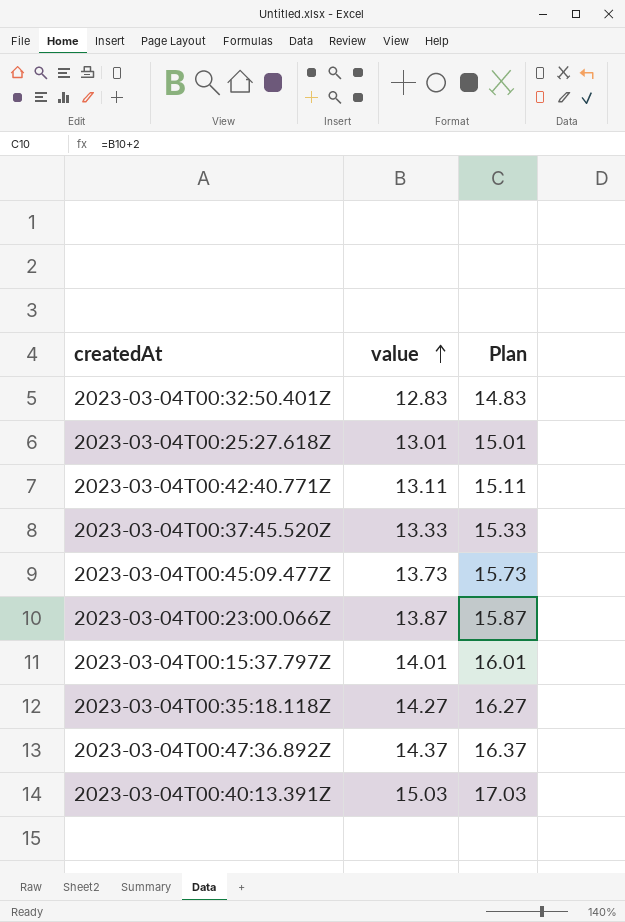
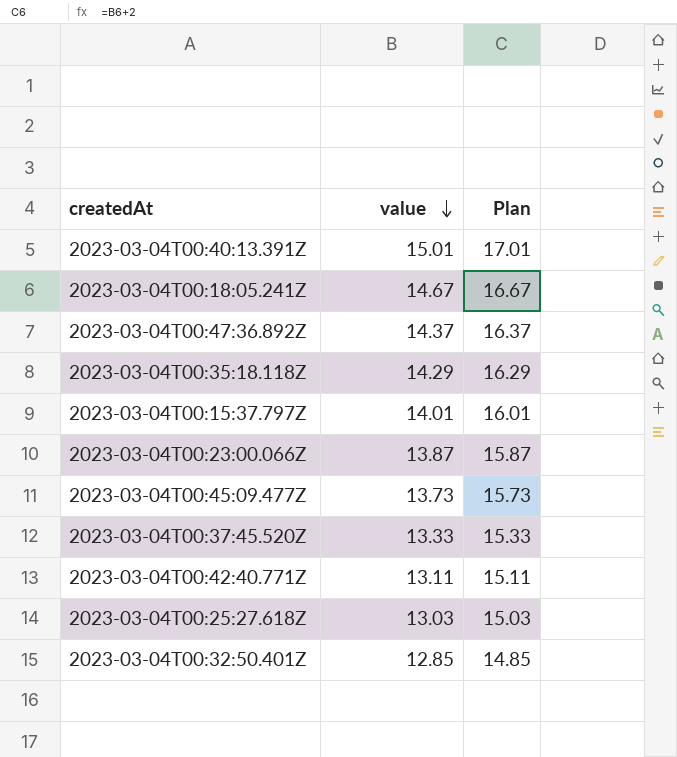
row order: value ascending -> value descending
2023-03-04T00:40:13.391Z | value: 15.03 -> 15.01
2023-03-04T00:40:13.391Z | Plan: 17.03 -> 17.01
row 2023-03-04T00:18:05.241Z: none -> 14.67 | 16.67
2023-03-04T00:35:18.118Z | value: 14.27 -> 14.29
2023-03-04T00:35:18.118Z | Plan: 16.27 -> 16.29
2023-03-04T00:25:27.618Z | value: 13.01 -> 13.03
2023-03-04T00:25:27.618Z | Plan: 15.01 -> 15.03
2023-03-04T00:32:50.401Z | value: 12.83 -> 12.85
2023-03-04T00:32:50.401Z | Plan: 14.83 -> 14.85

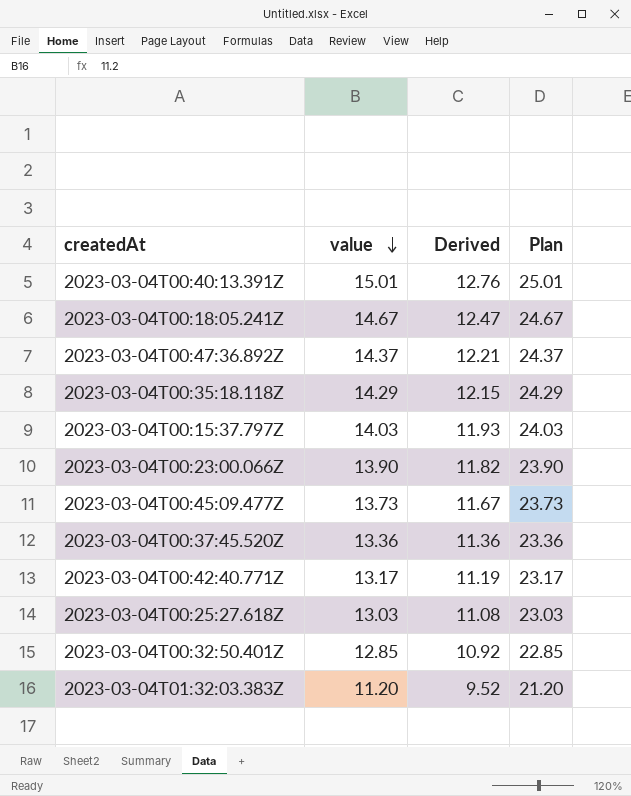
column Derived | formula: none -> [value] * 0.85
column Plan | formula: [value] + 2 -> [value] + 10
2023-03-04T00:15:37.797Z | value: 14.01 -> 14.03
2023-03-04T00:23:00.066Z | value: 13.87 -> 13.90
2023-03-04T00:37:45.520Z | value: 13.33 -> 13.36
2023-03-04T00:42:40.771Z | value: 13.11 -> 13.17
row 2023-03-04T01:32:03.383Z: none -> 11.20 | 9.52 | 21.20

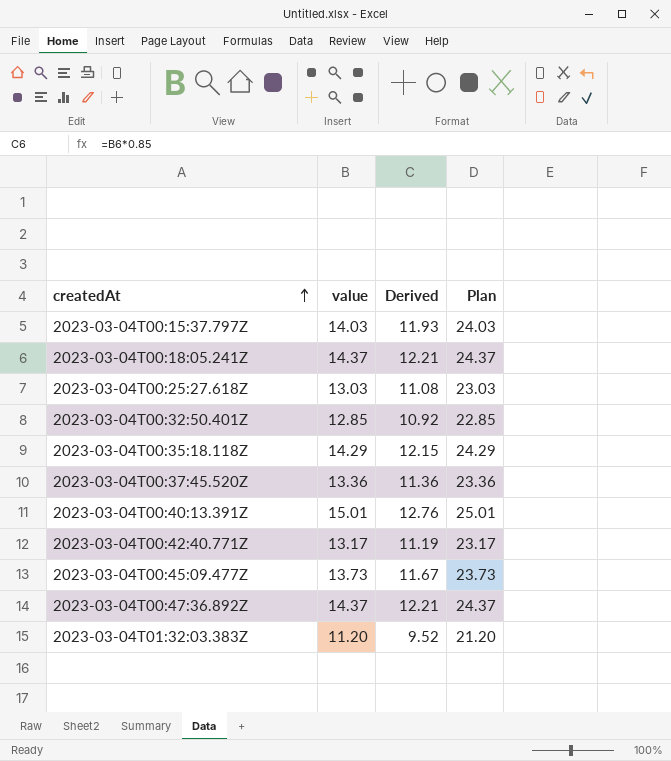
row order: value descending -> createdAt ascending
row 2023-03-04T00:23:00.066Z: 13.90 | 11.82 | 23.90 -> none
2023-03-04T00:18:05.241Z | value: 14.67 -> 14.37
2023-03-04T00:18:05.241Z | Derived: 12.47 -> 12.21
2023-03-04T00:18:05.241Z | Plan: 24.67 -> 24.37

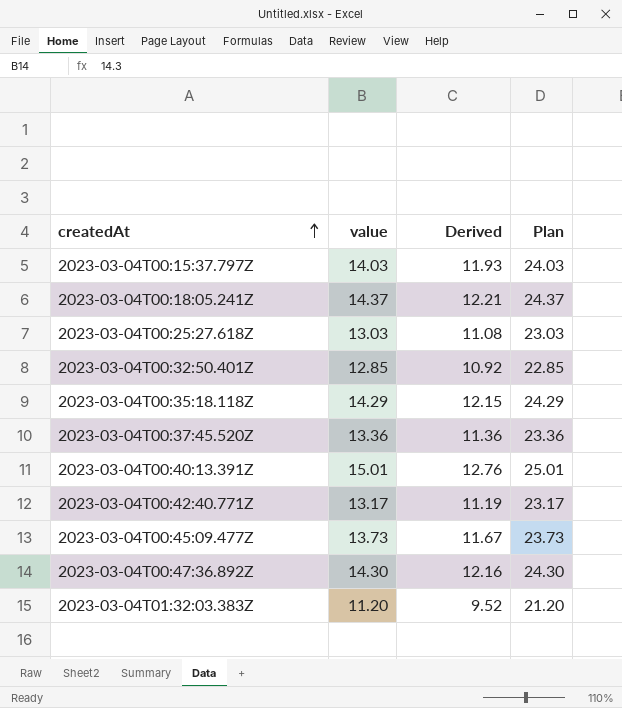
2023-03-04T00:47:36.892Z | value: 14.37 -> 14.30
2023-03-04T00:47:36.892Z | Derived: 12.21 -> 12.16
2023-03-04T00:47:36.892Z | Plan: 24.37 -> 24.30

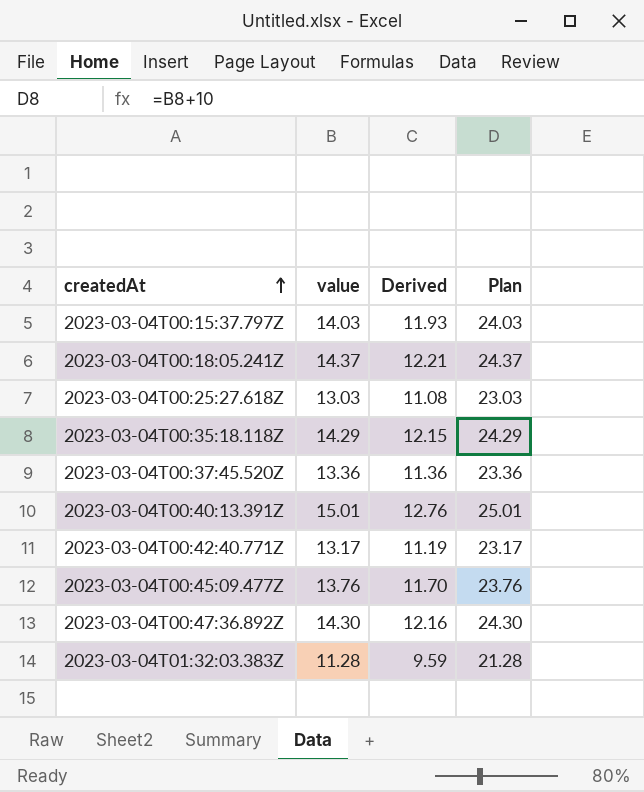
row 2023-03-04T00:32:50.401Z: 12.85 | 10.92 | 22.85 -> none
2023-03-04T00:45:09.477Z | value: 13.73 -> 13.76
2023-03-04T00:45:09.477Z | Derived: 11.67 -> 11.70
2023-03-04T00:45:09.477Z | Plan: 23.73 -> 23.76
2023-03-04T01:32:03.383Z | value: 11.20 -> 11.28
2023-03-04T01:32:03.383Z | Derived: 9.52 -> 9.59
2023-03-04T01:32:03.383Z | Plan: 21.20 -> 21.28

